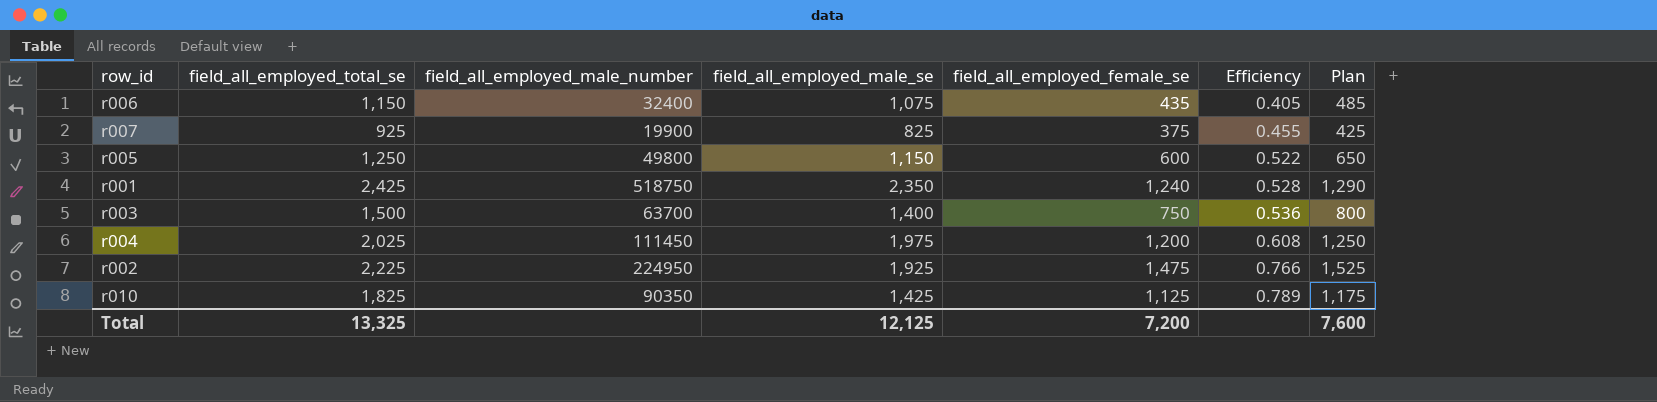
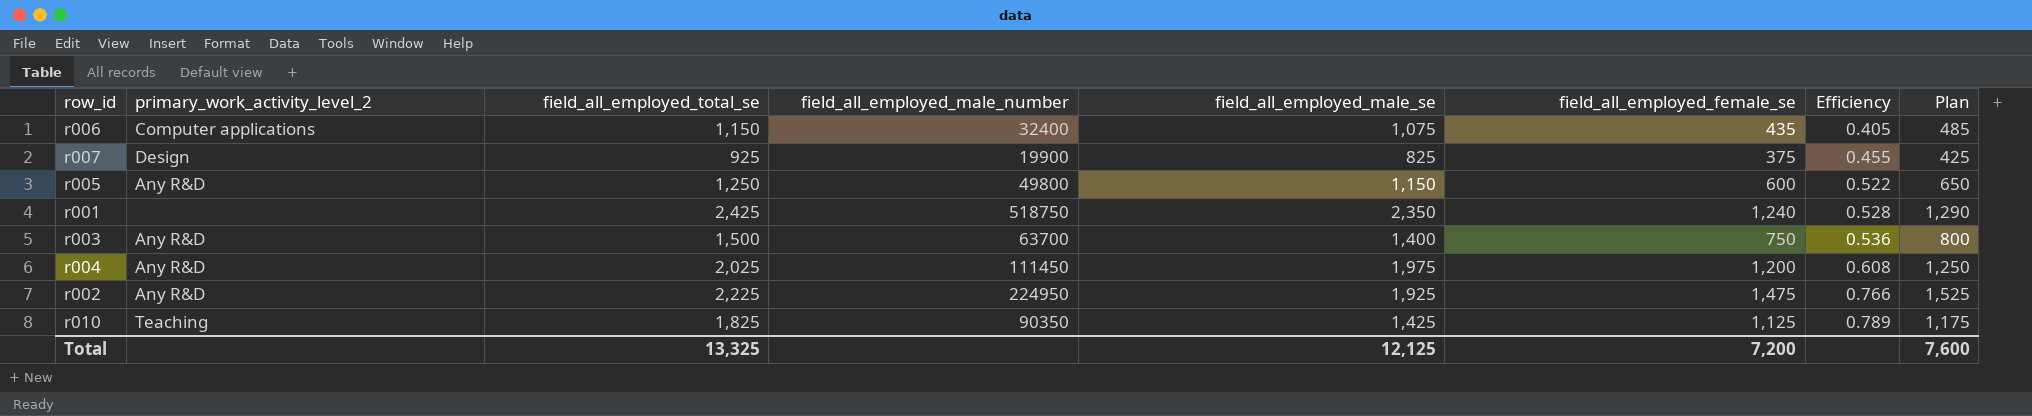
column primary_work_activity_level_2 | position: none -> 2

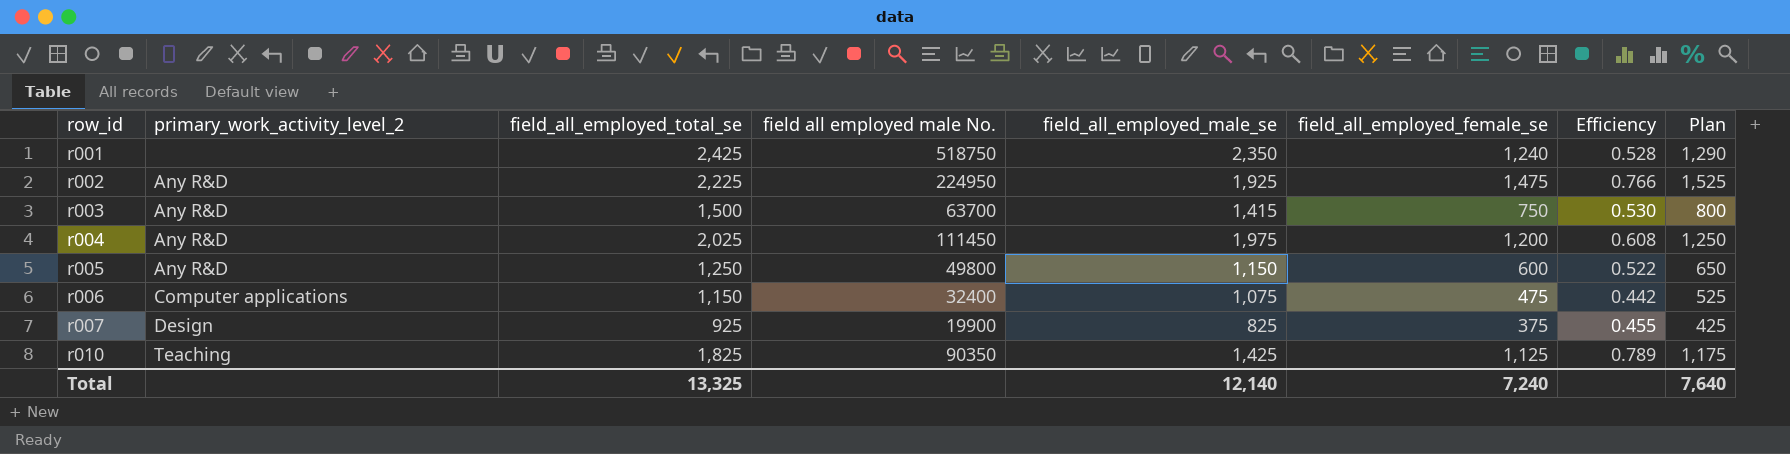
row order: Efficiency ascending -> row_id ascending
column name: field_all_employed_male_number -> field all employed male No.
r003 | field_all_employed_male_se: 1,400 -> 1,415
r003 | Efficiency: 0.536 -> 0.530
r006 | field_all_employed_female_se: 435 -> 475
r006 | Efficiency: 0.405 -> 0.442
r006 | Plan: 485 -> 525
Total | field_all_employed_male_se: 12,125 -> 12,140
Total | field_all_employed_female_se: 7,200 -> 7,240
Total | Plan: 7,600 -> 7,640

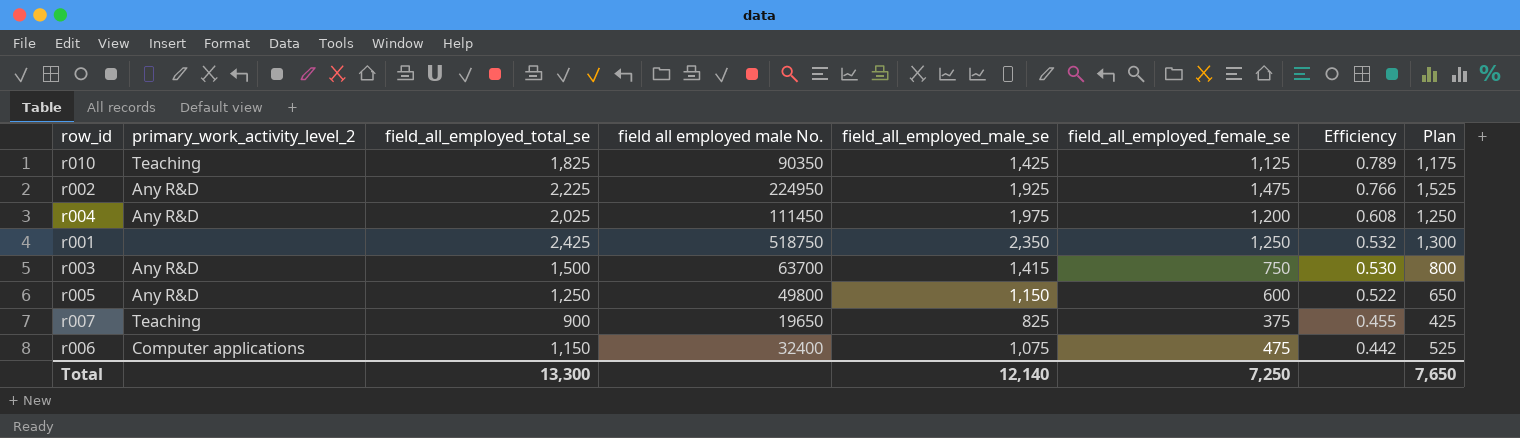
row order: row_id ascending -> Efficiency descending
r001 | field_all_employed_female_se: 1,240 -> 1,250
r001 | Efficiency: 0.528 -> 0.532
r001 | Plan: 1,290 -> 1,300
r007 | primary_work_activity_level_2: Design -> Teaching
r007 | field_all_employed_total_se: 925 -> 900
r007 | field all employed male No.: 19900 -> 19650
Total | field_all_employed_total_se: 13,325 -> 13,300
Total | field_all_employed_female_se: 7,240 -> 7,250
Total | Plan: 7,640 -> 7,650

